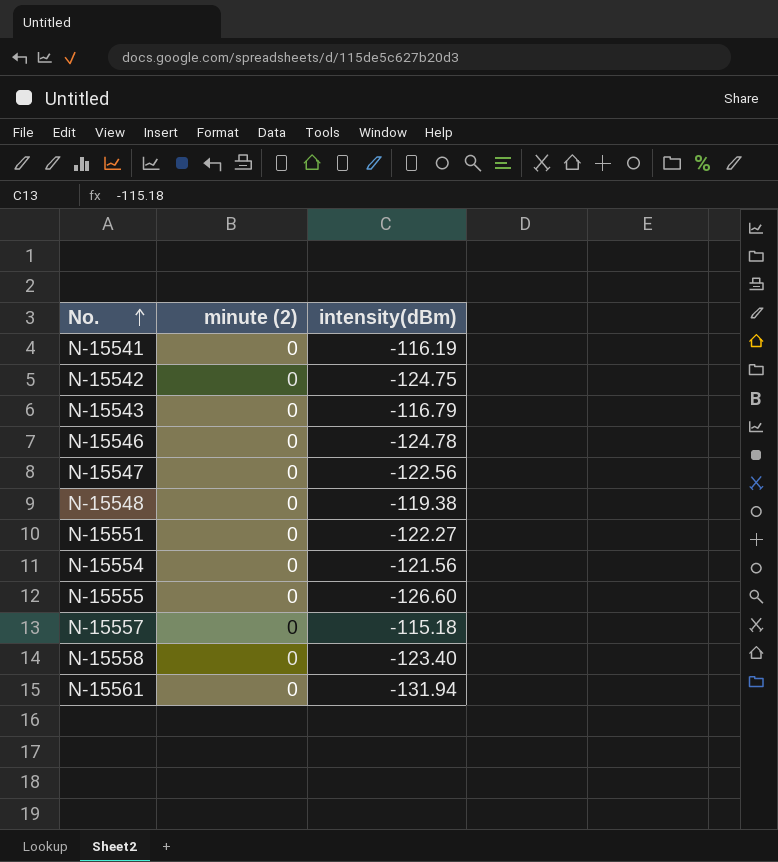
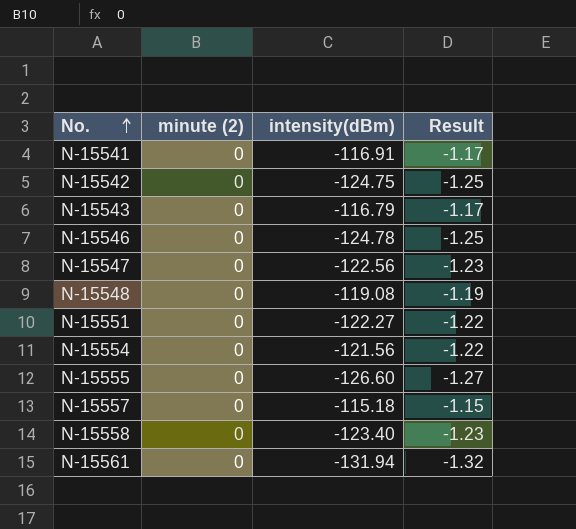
column Result | formula: none -> [intensity(dBm)] * 0.01
N-15541 | intensity(dBm): -116.19 -> -116.91
N-15548 | intensity(dBm): -119.38 -> -119.08

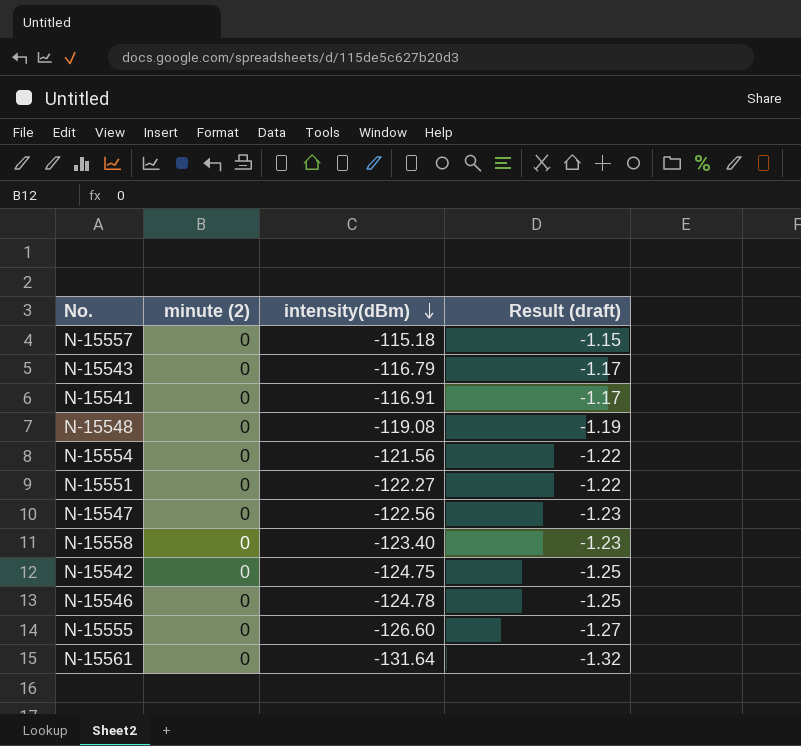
row order: No. ascending -> intensity(dBm) descending
column name: Result -> Result (draft)
N-15561 | intensity(dBm): -131.94 -> -131.64

